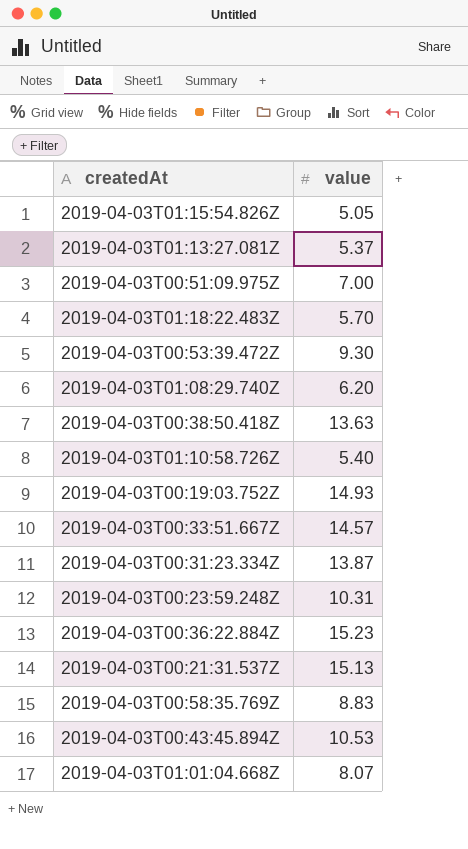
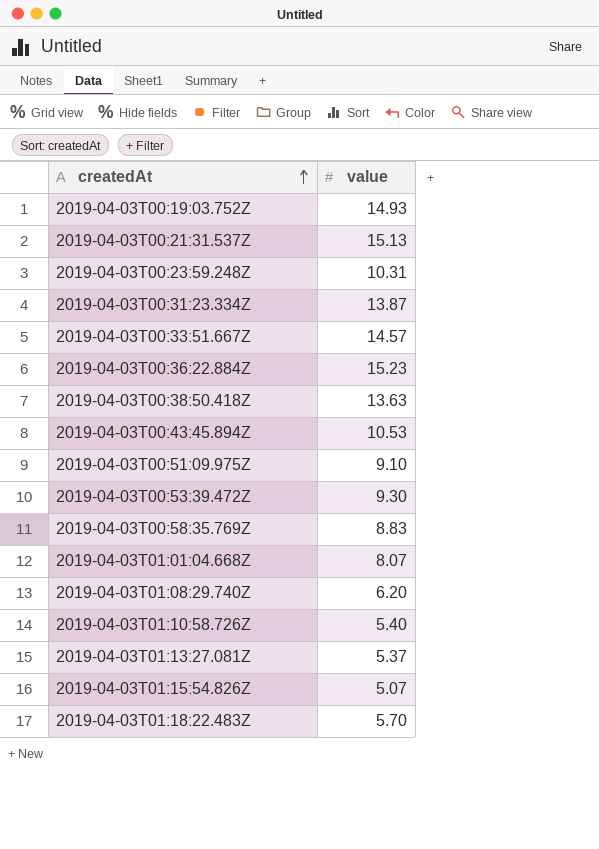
row order: none -> createdAt ascending
2019-04-03T00:51:09.975Z | value: 7.00 -> 9.10
2019-04-03T01:15:54.826Z | value: 5.05 -> 5.07

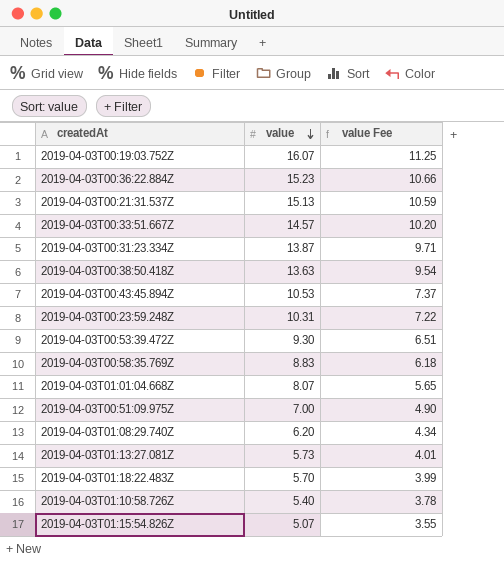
row order: createdAt ascending -> value descending
column value Fee | formula: none -> [value] * 0.7
2019-04-03T00:19:03.752Z | value: 14.93 -> 16.07
2019-04-03T00:51:09.975Z | value: 9.10 -> 7.00
2019-04-03T01:13:27.081Z | value: 5.37 -> 5.73

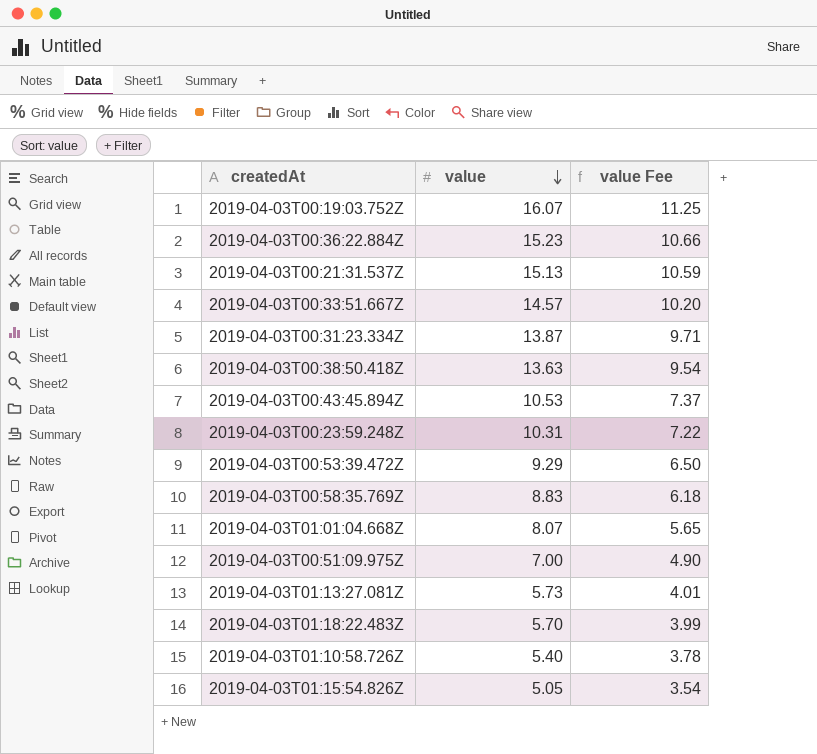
row 2019-04-03T01:08:29.740Z: 6.20 | 4.34 -> none
2019-04-03T00:53:39.472Z | value: 9.30 -> 9.29
2019-04-03T00:53:39.472Z | value Fee: 6.51 -> 6.50
2019-04-03T01:15:54.826Z | value: 5.07 -> 5.05
2019-04-03T01:15:54.826Z | value Fee: 3.55 -> 3.54

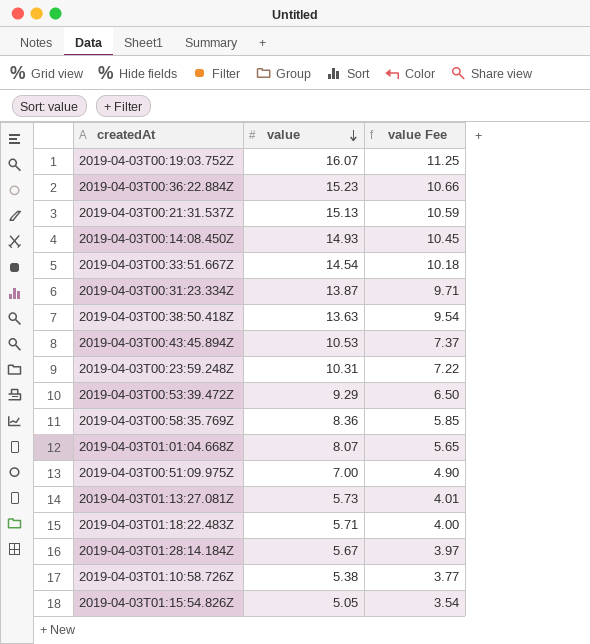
row 2019-04-03T00:14:08.450Z: none -> 14.93 | 10.45
2019-04-03T00:33:51.667Z | value: 14.57 -> 14.54
2019-04-03T00:33:51.667Z | value Fee: 10.20 -> 10.18
2019-04-03T00:58:35.769Z | value: 8.83 -> 8.36
2019-04-03T00:58:35.769Z | value Fee: 6.18 -> 5.85
2019-04-03T01:18:22.483Z | value: 5.70 -> 5.71
2019-04-03T01:18:22.483Z | value Fee: 3.99 -> 4.00
row 2019-04-03T01:28:14.184Z: none -> 5.67 | 3.97
2019-04-03T01:10:58.726Z | value: 5.40 -> 5.38
2019-04-03T01:10:58.726Z | value Fee: 3.78 -> 3.77

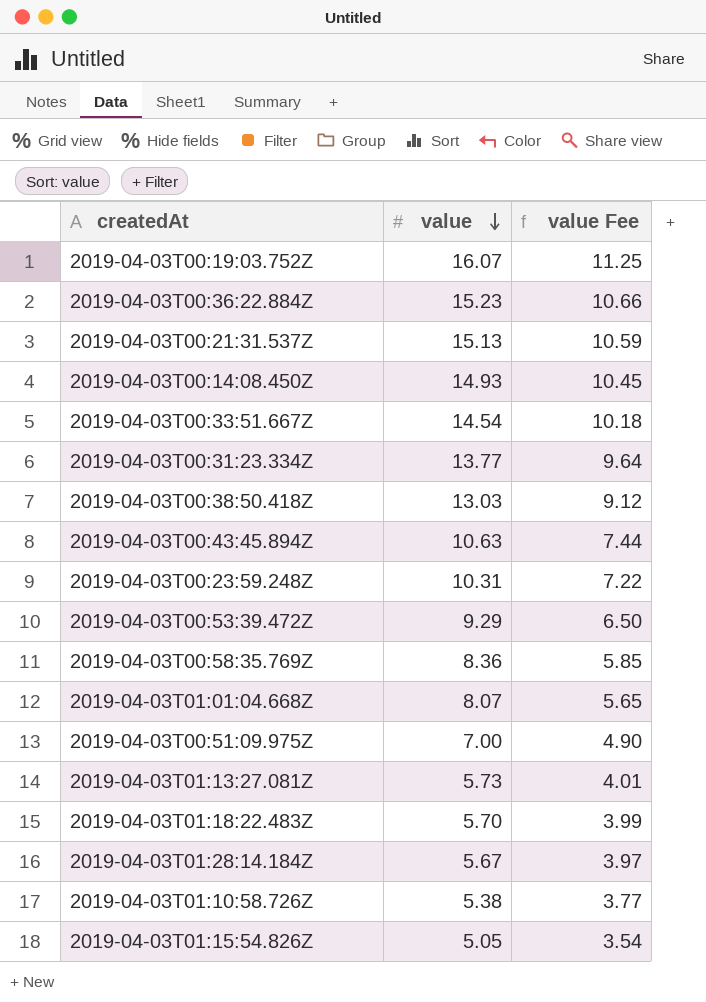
2019-04-03T00:31:23.334Z | value: 13.87 -> 13.77
2019-04-03T00:31:23.334Z | value Fee: 9.71 -> 9.64
2019-04-03T00:38:50.418Z | value: 13.63 -> 13.03
2019-04-03T00:38:50.418Z | value Fee: 9.54 -> 9.12
2019-04-03T00:43:45.894Z | value: 10.53 -> 10.63
2019-04-03T00:43:45.894Z | value Fee: 7.37 -> 7.44
2019-04-03T01:18:22.483Z | value: 5.71 -> 5.70
2019-04-03T01:18:22.483Z | value Fee: 4.00 -> 3.99

